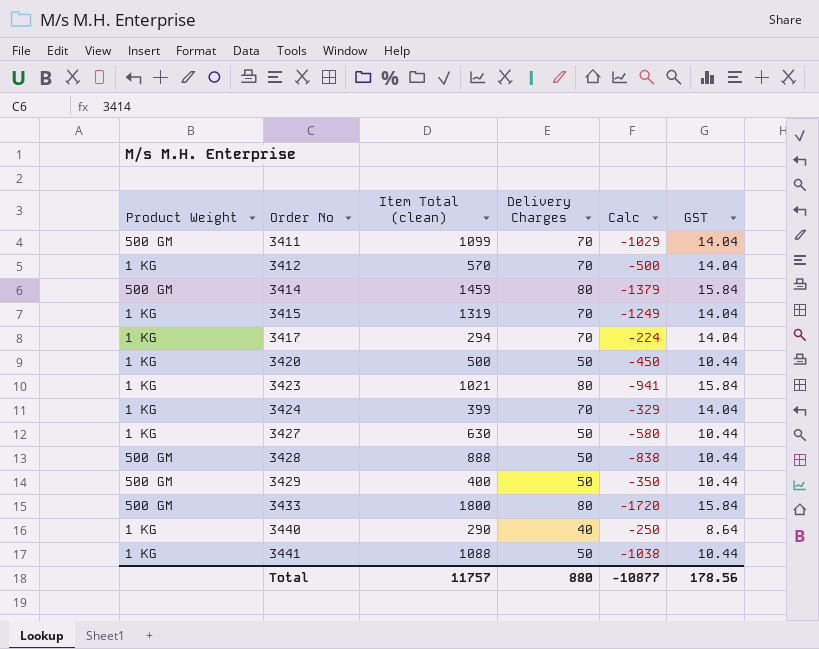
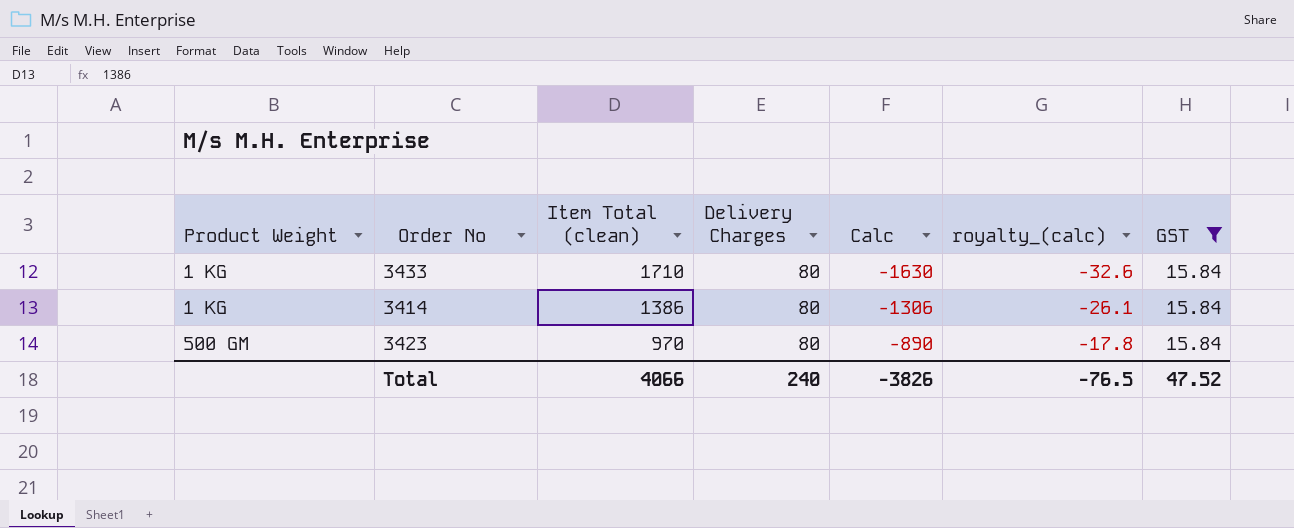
filter: none -> GST = 15.84
row order: Order No ascending -> Product Weight ascending
column royalty_(calc) | formula: none -> [Calc] * 0.02
3433 | Product Weight: 500 GM -> 1 KG
3433 | Item Total (clean): 1800 -> 1710
3433 | Calc: -1720 -> -1630
3414 | Product Weight: 500 GM -> 1 KG
3414 | Item Total (clean): 1459 -> 1386
3414 | Calc: -1379 -> -1306
3423 | Product Weight: 1 KG -> 500 GM
3423 | Item Total (clean): 1021 -> 970
3423 | Calc: -941 -> -890
Total | Item Total (clean): 11757 -> 4066
Total | Delivery Charges: 880 -> 240
Total | Calc: -10877 -> -3826
Total | GST: 178.56 -> 47.52

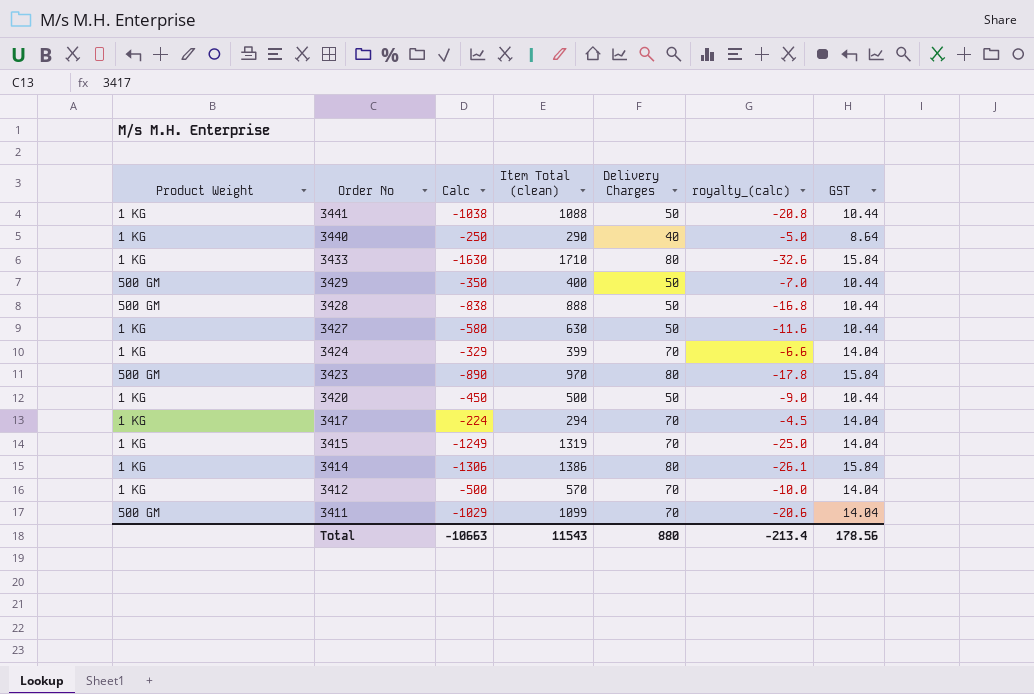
filter: GST = 15.84 -> none
row order: Product Weight ascending -> Order No descending
column Calc | position: 5 -> 3
Total | Calc: -3826 -> -10663
Total | Item Total (clean): 4066 -> 11543
Total | Delivery Charges: 240 -> 880
Total | royalty_(calc): -76.5 -> -213.4
Total | GST: 47.52 -> 178.56

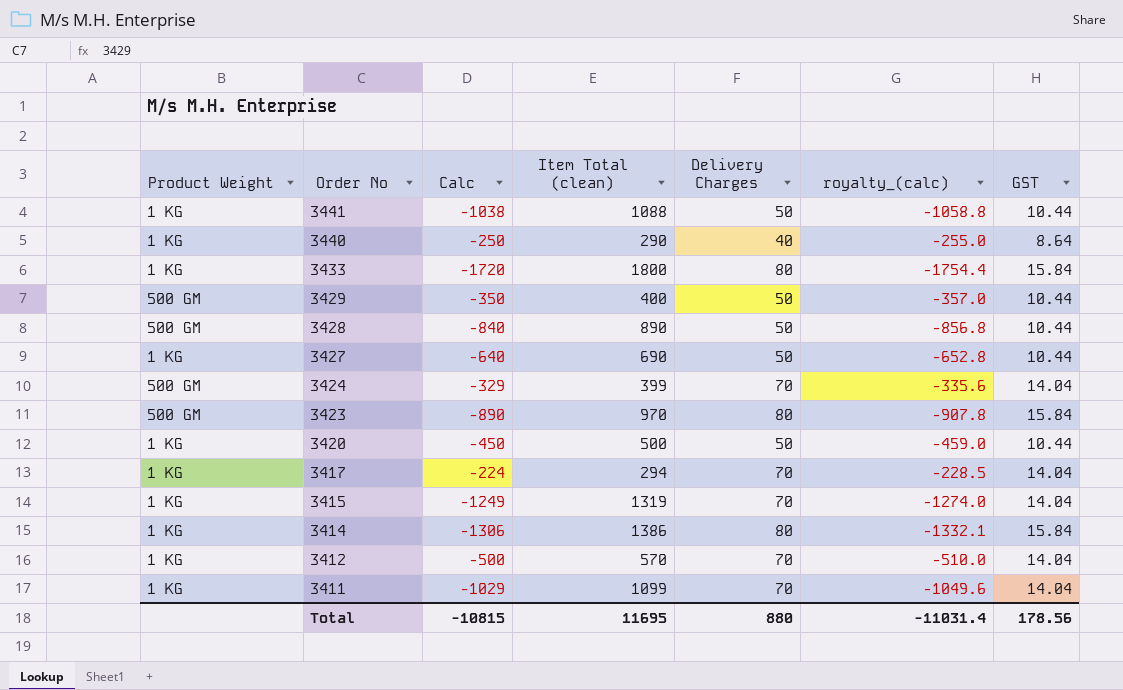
column royalty_(calc) | formula: [Calc] * 0.02 -> [Calc] * 1.02
3433 | Calc: -1630 -> -1720
3433 | Item Total (clean): 1710 -> 1800
3428 | Calc: -838 -> -840
3428 | Item Total (clean): 888 -> 890
3427 | Calc: -580 -> -640
3427 | Item Total (clean): 630 -> 690
3424 | Product Weight: 1 KG -> 500 GM
3411 | Product Weight: 500 GM -> 1 KG
Total | Calc: -10663 -> -10815
Total | Item Total (clean): 11543 -> 11695
Total | royalty_(calc): -213.4 -> -11031.4

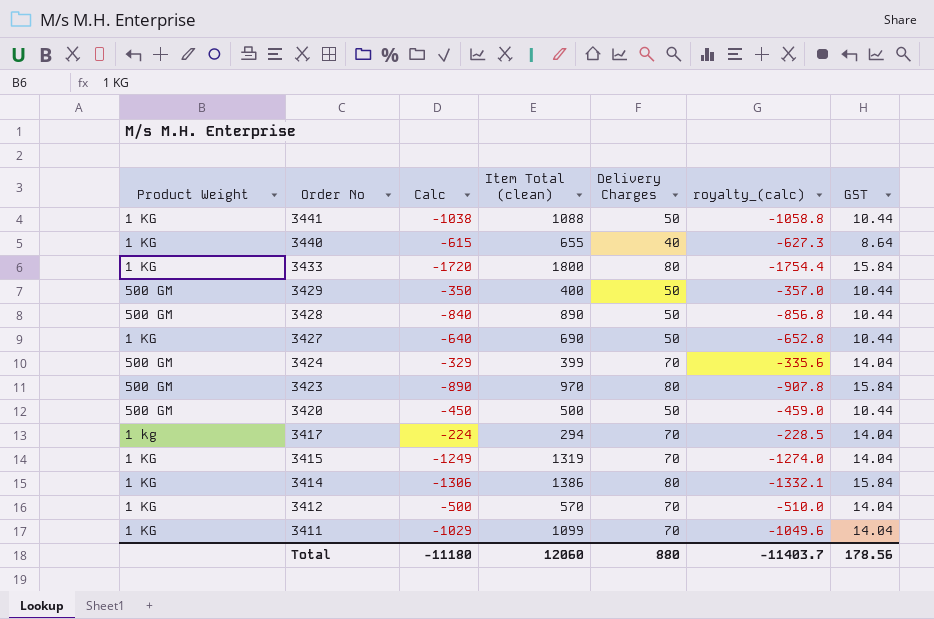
3440 | Calc: -250 -> -615
3440 | Item Total (clean): 290 -> 655
3440 | royalty_(calc): -255.0 -> -627.3
3420 | Product Weight: 1 KG -> 500 GM
3417 | Product Weight: 1 KG -> 1 kg
Total | Calc: -10815 -> -11180
Total | Item Total (clean): 11695 -> 12060
Total | royalty_(calc): -11031.4 -> -11403.7

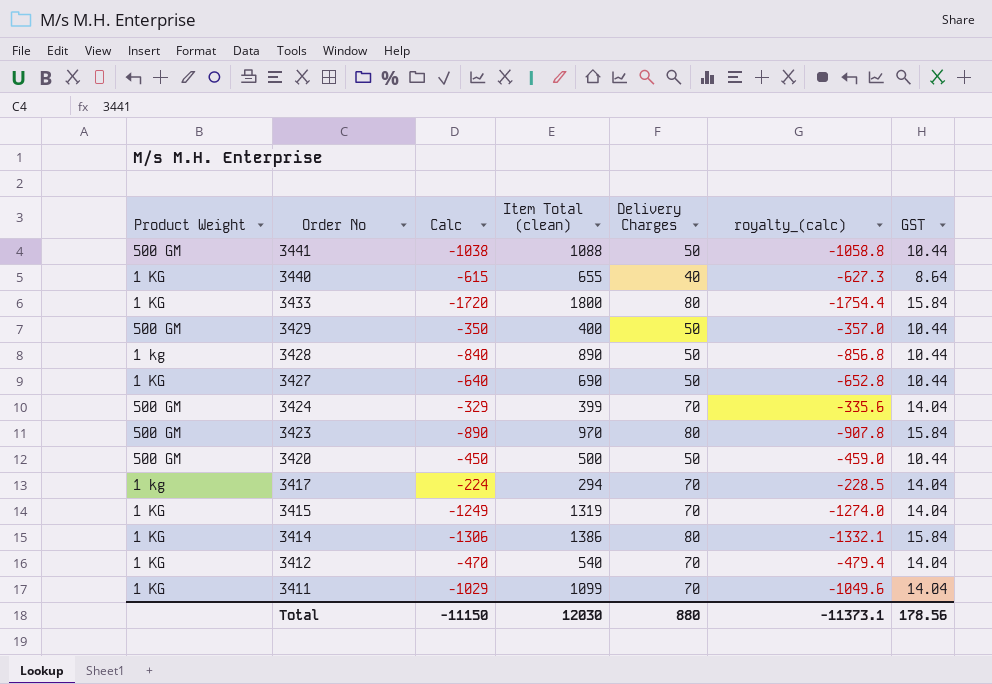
3441 | Product Weight: 1 KG -> 500 GM
3428 | Product Weight: 500 GM -> 1 kg
3412 | Calc: -500 -> -470
3412 | Item Total (clean): 570 -> 540
3412 | royalty_(calc): -510.0 -> -479.4
Total | Calc: -11180 -> -11150
Total | Item Total (clean): 12060 -> 12030
Total | royalty_(calc): -11403.7 -> -11373.1

